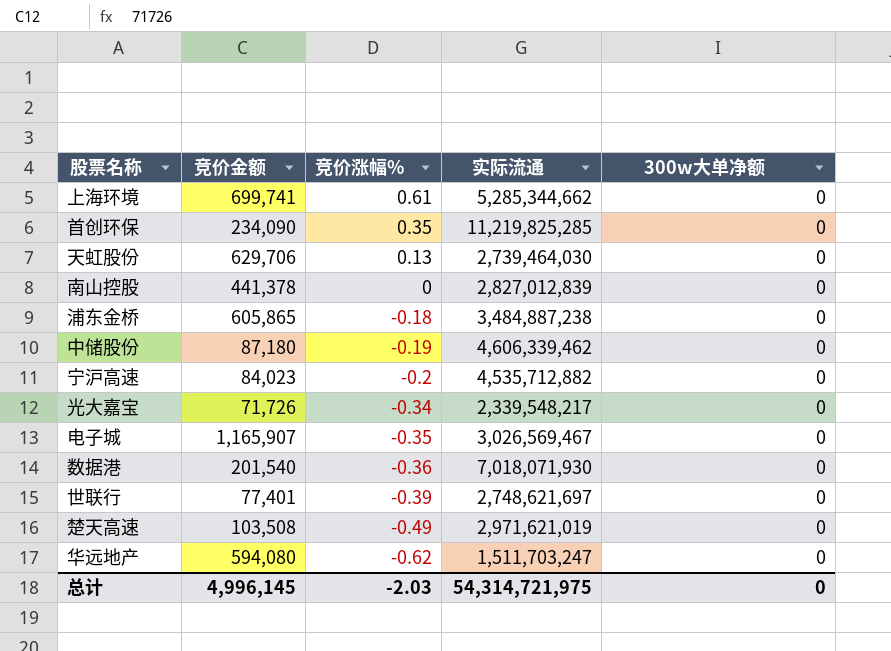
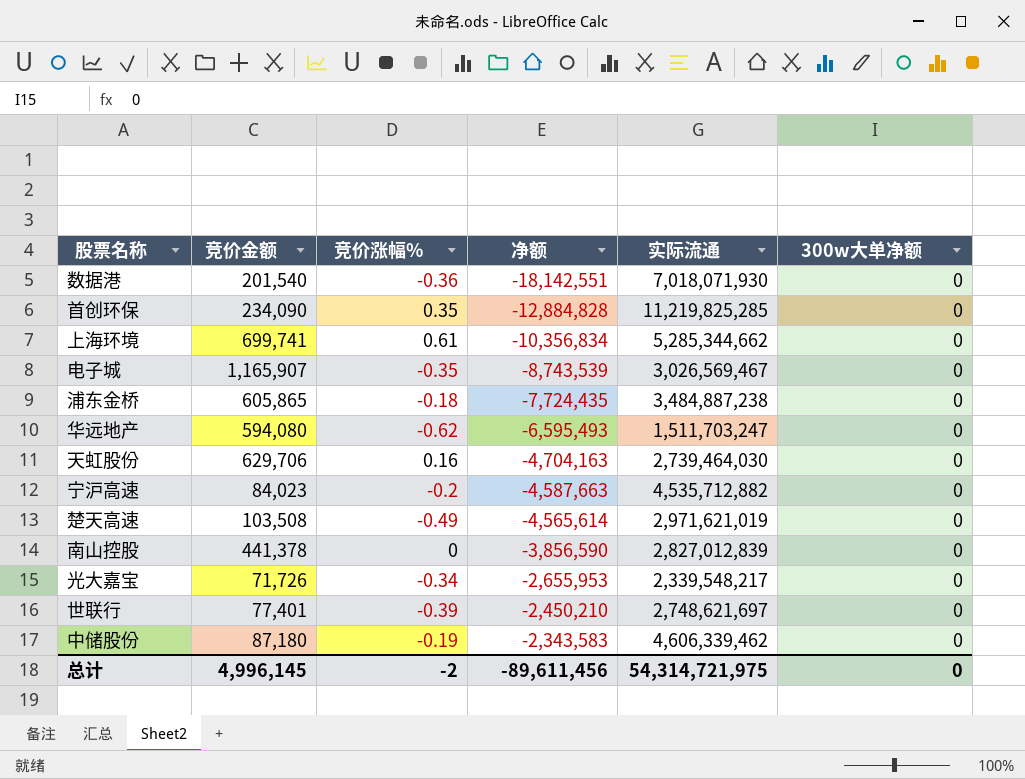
row order: 竞价涨幅% descending -> 净额 ascending
column 净额 | position: none -> 4
天虹股份 | 竞价涨幅%: 0.13 -> 0.16
总计 | 竞价涨幅%: -2.03 -> -2

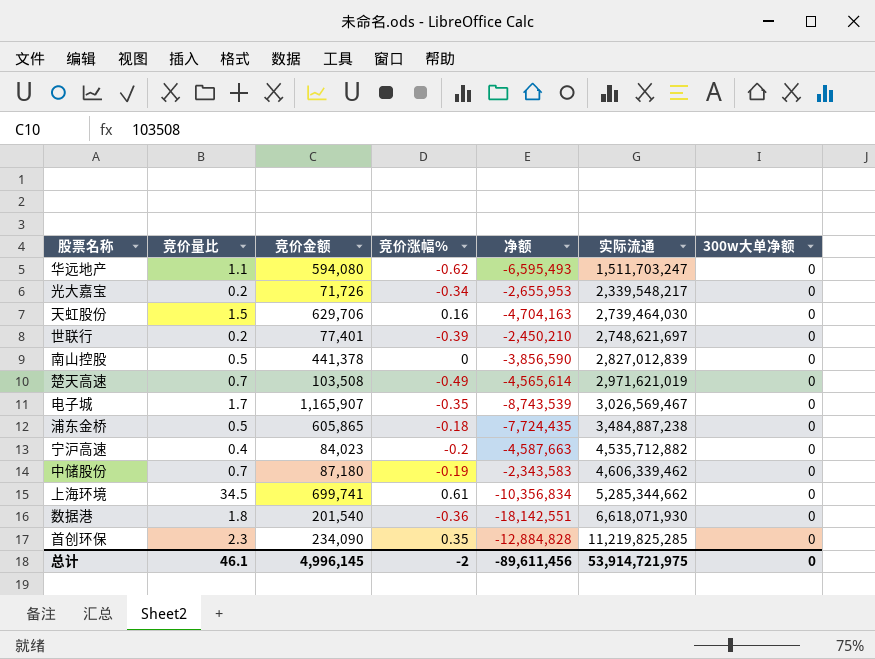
row order: 净额 ascending -> 实际流通 ascending
column 竞价量比 | position: none -> 2
数据港 | 实际流通: 7,018,071,930 -> 6,618,071,930
总计 | 实际流通: 54,314,721,975 -> 53,914,721,975

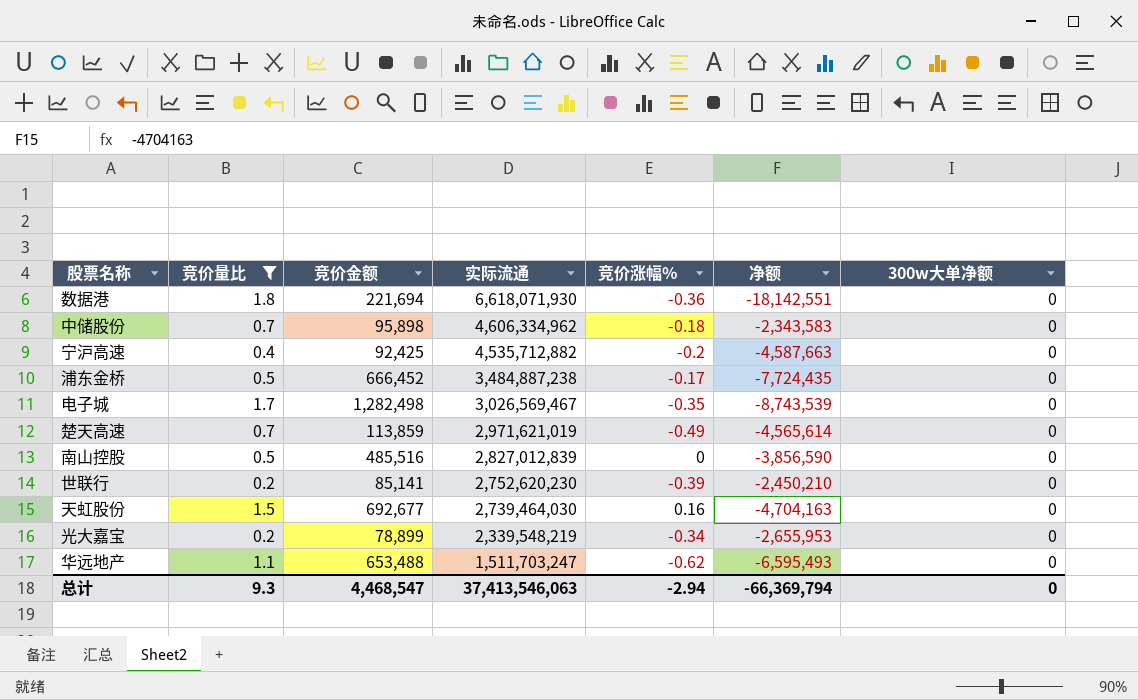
filter: none -> 竞价量比 <= 1.8
row order: 实际流通 ascending -> 实际流通 descending
column 实际流通 | position: 6 -> 4
数据港 | 竞价金额: 201,540 -> 221,694
中储股份 | 竞价金额: 87,180 -> 95,898
中储股份 | 实际流通: 4,606,339,462 -> 4,606,334,962
中储股份 | 竞价涨幅%: -0.19 -> -0.18
宁沪高速 | 竞价金额: 84,023 -> 92,425
浦东金桥 | 竞价金额: 605,865 -> 666,452
浦东金桥 | 竞价涨幅%: -0.18 -> -0.17
电子城 | 竞价金额: 1,165,907 -> 1,282,498
楚天高速 | 竞价金额: 103,508 -> 113,859
南山控股 | 竞价金额: 441,378 -> 485,516
世联行 | 竞价金额: 77,401 -> 85,141
世联行 | 实际流通: 2,748,621,697 -> 2,752,620,230
天虹股份 | 竞价金额: 629,706 -> 692,677
光大嘉宝 | 竞价金额: 71,726 -> 78,899
光大嘉宝 | 实际流通: 2,339,548,217 -> 2,339,548,219
华远地产 | 竞价金额: 594,080 -> 653,488
总计 | 竞价量比: 46.1 -> 9.3
总计 | 竞价金额: 4,996,145 -> 4,468,547
总计 | 实际流通: 53,914,721,975 -> 37,413,546,063
总计 | 竞价涨幅%: -2 -> -2.94
总计 | 净额: -89,611,456 -> -66,369,794

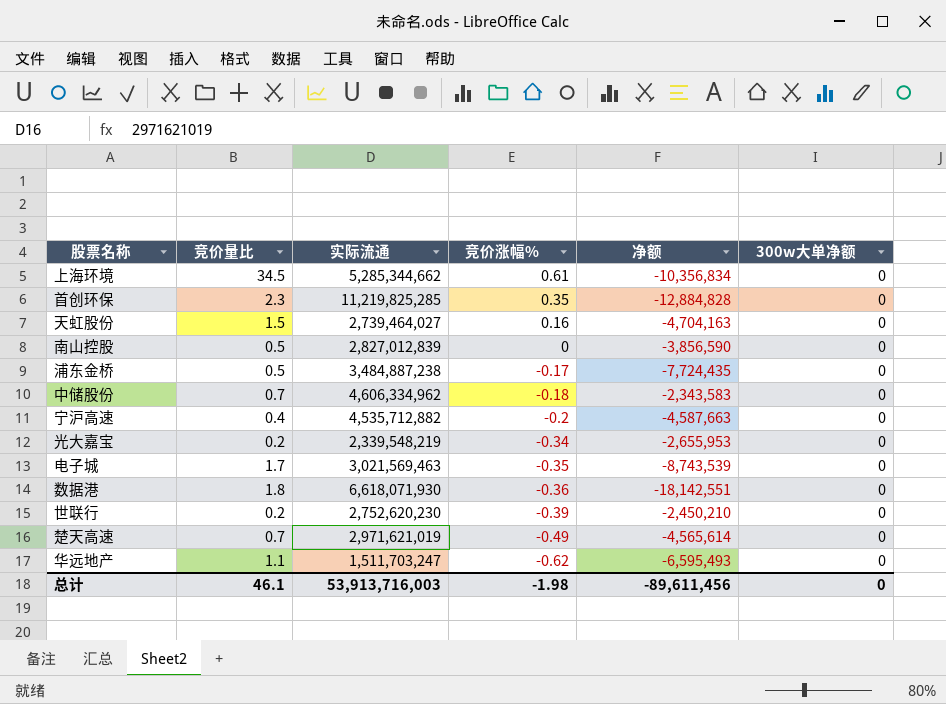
filter: 竞价量比 <= 1.8 -> none
row order: 实际流通 descending -> 竞价涨幅% descending
column 竞价金额 | position: 3 -> none
天虹股份 | 实际流通: 2,739,464,030 -> 2,739,464,027
电子城 | 实际流通: 3,026,569,467 -> 3,021,569,463
总计 | 竞价量比: 9.3 -> 46.1
总计 | 实际流通: 37,413,546,063 -> 53,913,716,003
总计 | 竞价涨幅%: -2.94 -> -1.98
总计 | 净额: -66,369,794 -> -89,611,456

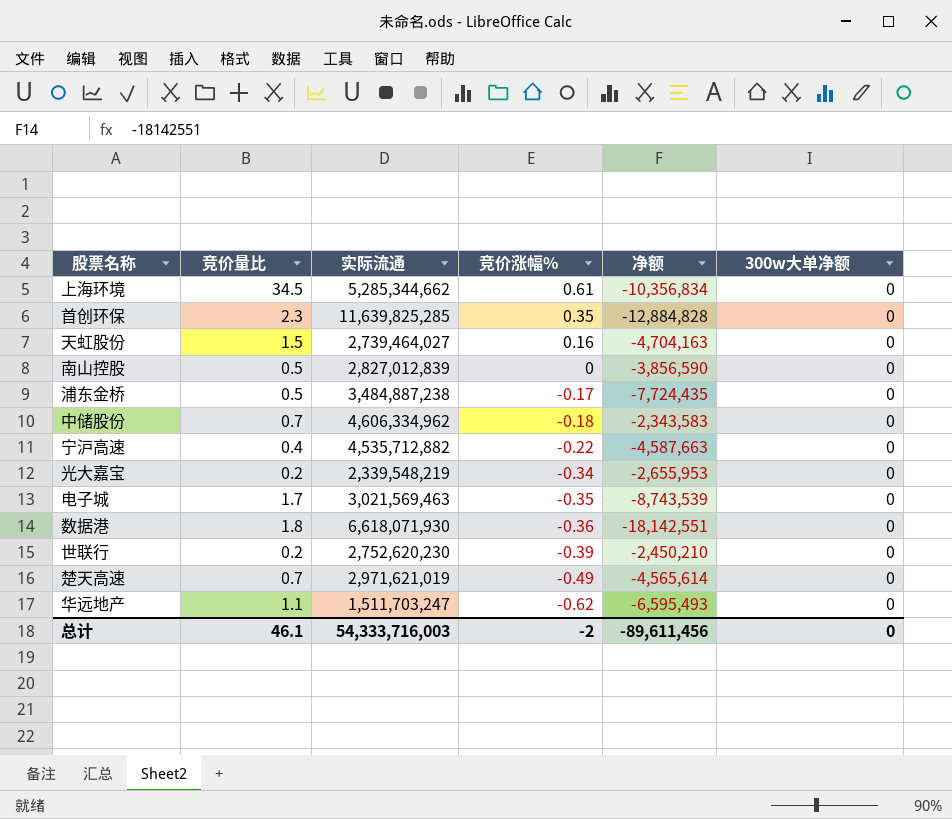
首创环保 | 实际流通: 11,219,825,285 -> 11,639,825,285
宁沪高速 | 竞价涨幅%: -0.2 -> -0.22
总计 | 实际流通: 53,913,716,003 -> 54,333,716,003
总计 | 竞价涨幅%: -1.98 -> -2

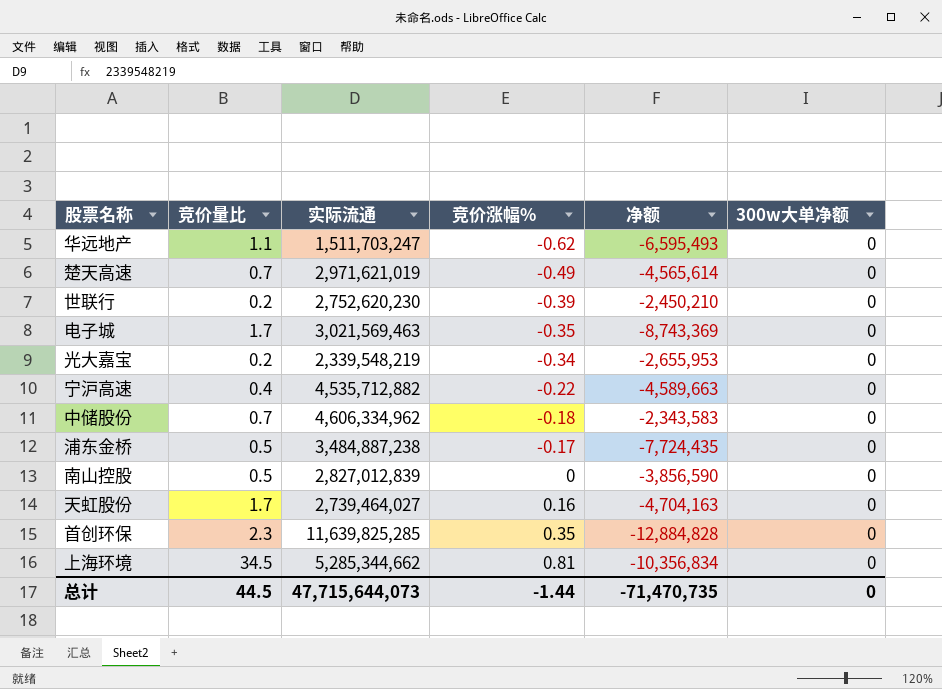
row order: 竞价涨幅% descending -> 竞价涨幅% ascending
row 数据港: 1.8 | 6,618,071,930 | -0.36 | -18,142,551 | 0 -> none
电子城 | 净额: -8,743,539 -> -8,743,369
宁沪高速 | 净额: -4,587,663 -> -4,589,663
天虹股份 | 竞价量比: 1.5 -> 1.7
上海环境 | 竞价涨幅%: 0.61 -> 0.81
总计 | 竞价量比: 46.1 -> 44.5
总计 | 实际流通: 54,333,716,003 -> 47,715,644,073
总计 | 竞价涨幅%: -2 -> -1.44
总计 | 净额: -89,611,456 -> -71,470,735

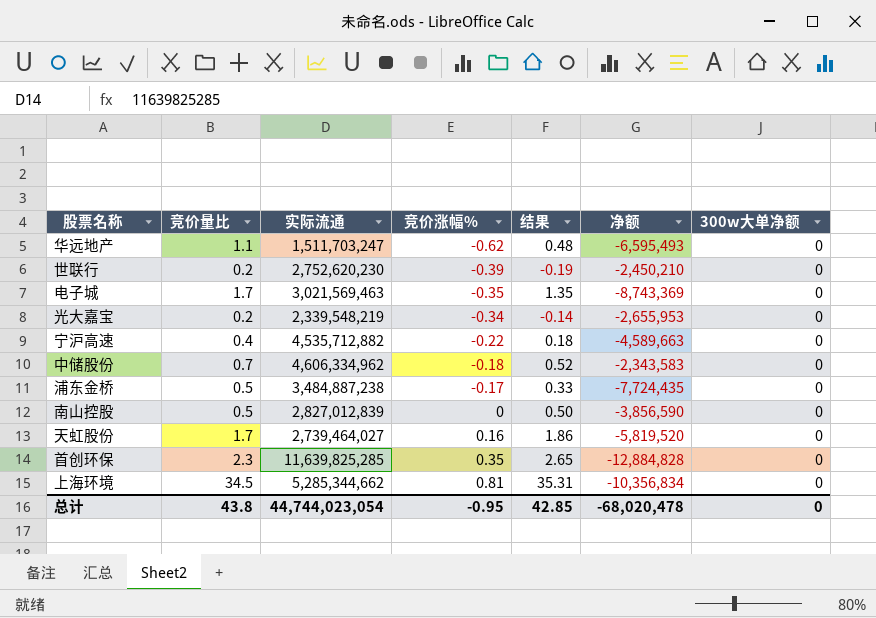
column 结果 | formula: none -> [竞价量比] + [竞价涨幅%]
row 楚天高速: 0.7 | 2,971,621,019 | -0.49 | -4,565,614 | 0 -> none
天虹股份 | 净额: -4,704,163 -> -5,819,520
总计 | 竞价量比: 44.5 -> 43.8
总计 | 实际流通: 47,715,644,073 -> 44,744,023,054
总计 | 竞价涨幅%: -1.44 -> -0.95
总计 | 净额: -71,470,735 -> -68,020,478

